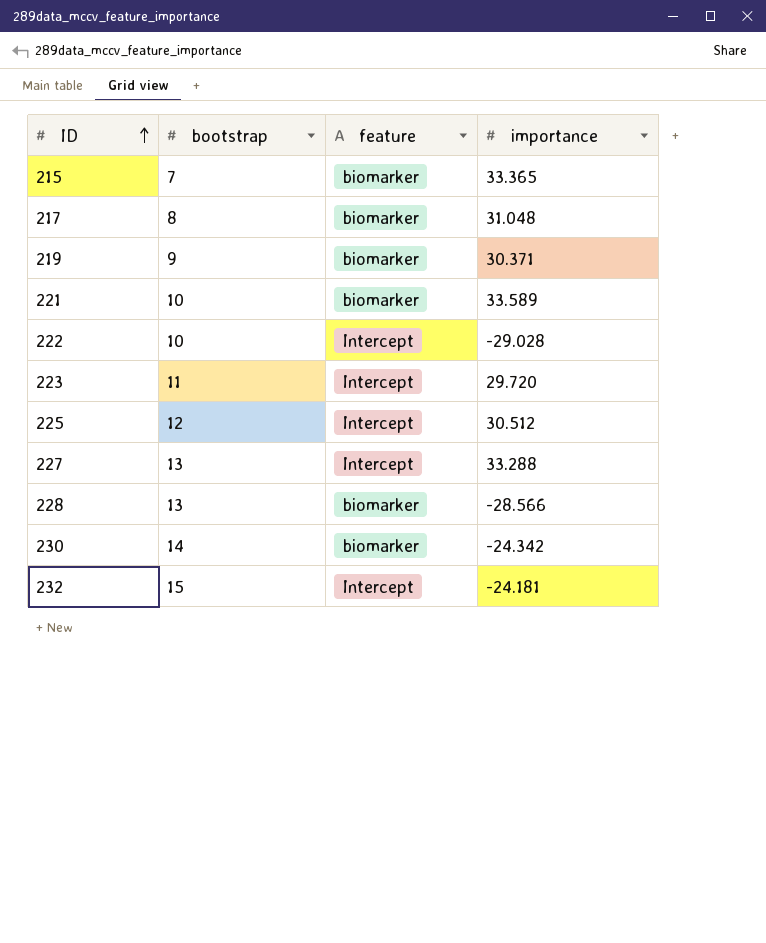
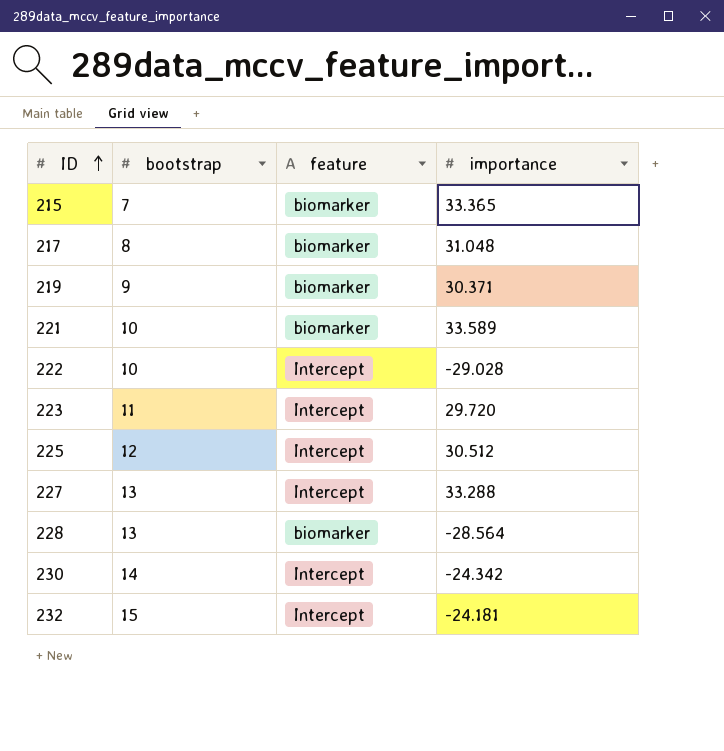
228 | importance: -28.566 -> -28.564
230 | feature: biomarker -> Intercept

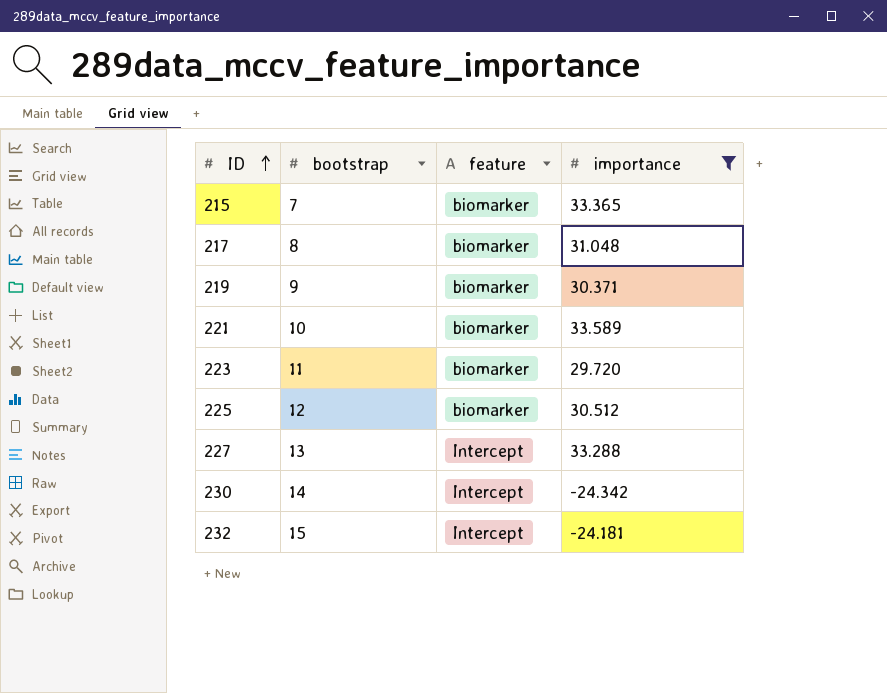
filter: none -> importance >= -24.342
223 | feature: Intercept -> biomarker
225 | feature: Intercept -> biomarker

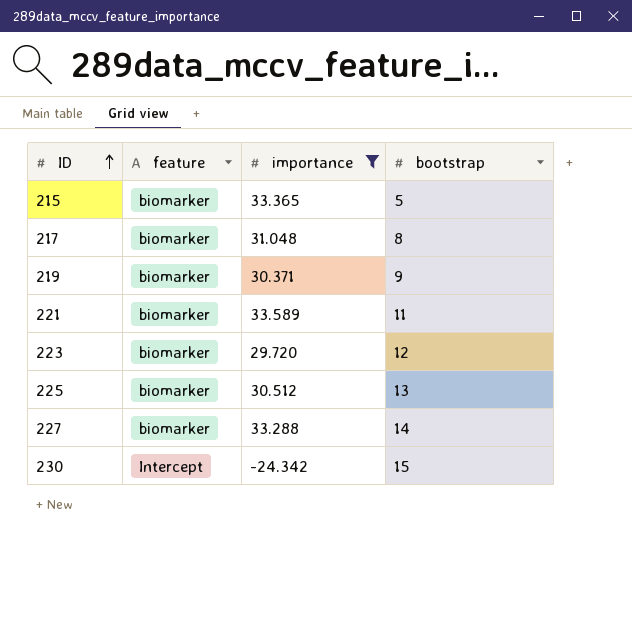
column bootstrap | position: 2 -> 4
row 232: 15 | Intercept | -24.181 -> none
215 | bootstrap: 7 -> 5
221 | bootstrap: 10 -> 11
223 | bootstrap: 11 -> 12
225 | bootstrap: 12 -> 13
227 | feature: Intercept -> biomarker
227 | bootstrap: 13 -> 14
230 | bootstrap: 14 -> 15

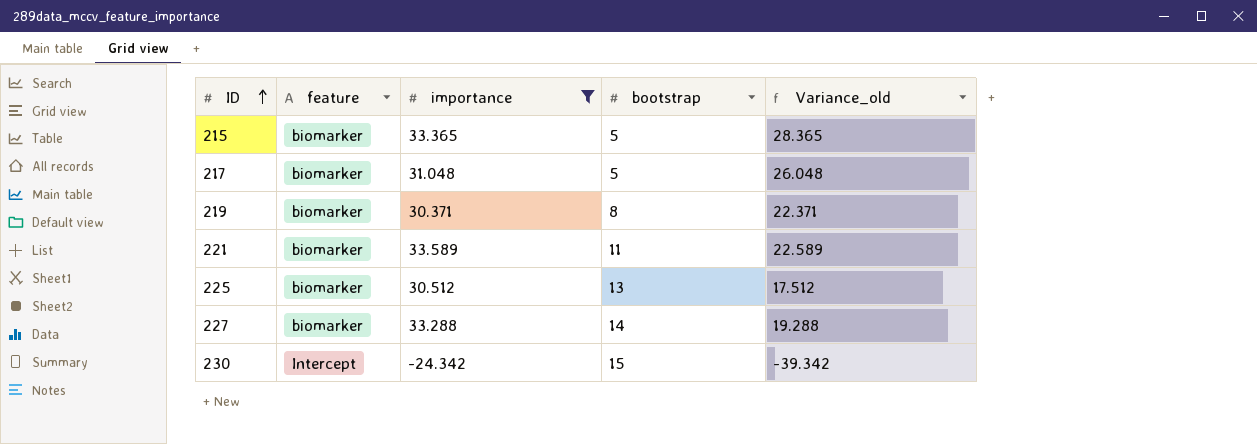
column Variance_old | formula: none -> [importance] - [bootstrap]
row 223: biomarker | 29.720 | 12 -> none
217 | bootstrap: 8 -> 5
219 | bootstrap: 9 -> 8

